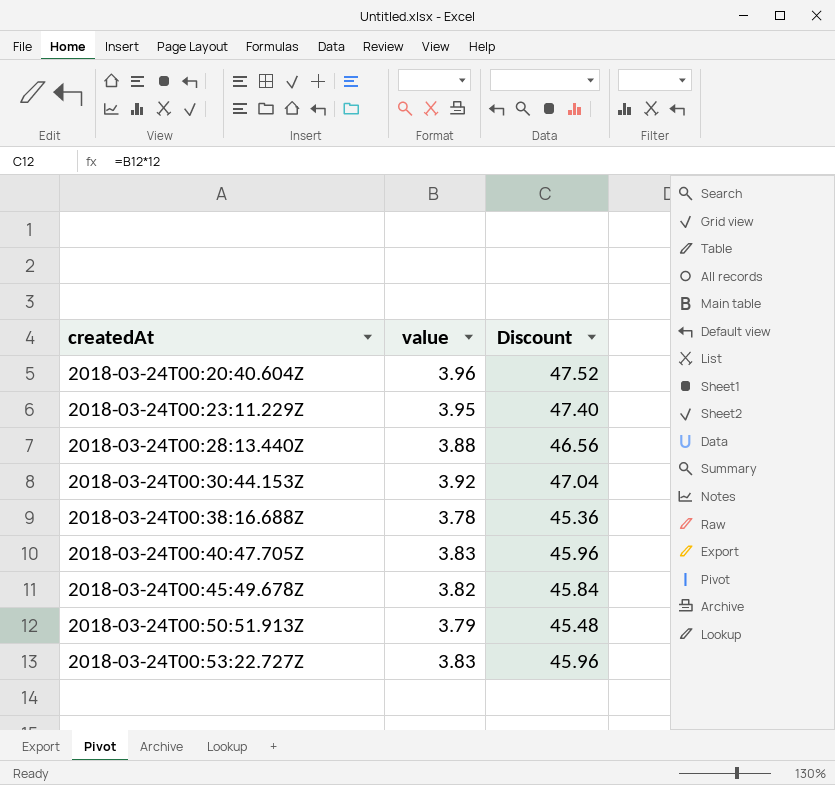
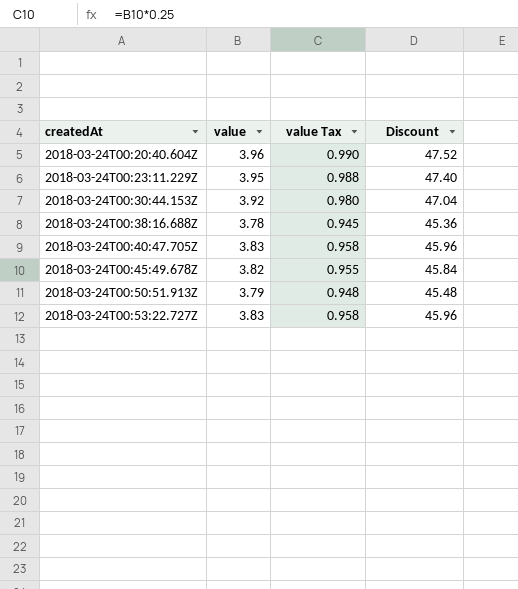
column value Tax | formula: none -> [value] * 0.25
row 2018-03-24T00:28:13.440Z: 3.88 | 46.56 -> none

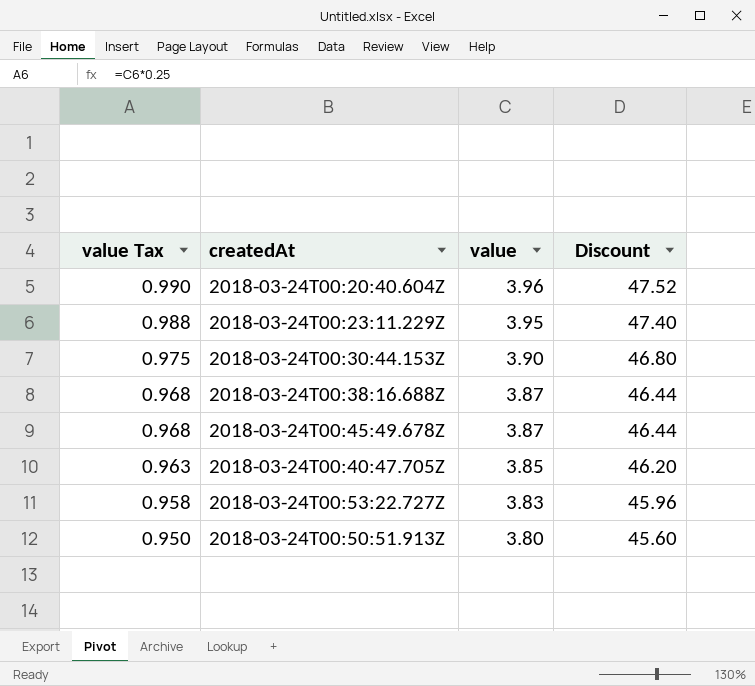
row order: createdAt ascending -> value Tax descending
column value Tax | position: 3 -> 1
2018-03-24T00:30:44.153Z | value Tax: 0.980 -> 0.975
2018-03-24T00:30:44.153Z | value: 3.92 -> 3.90
2018-03-24T00:30:44.153Z | Discount: 47.04 -> 46.80
2018-03-24T00:38:16.688Z | value Tax: 0.945 -> 0.968
2018-03-24T00:38:16.688Z | value: 3.78 -> 3.87
2018-03-24T00:38:16.688Z | Discount: 45.36 -> 46.44
2018-03-24T00:45:49.678Z | value Tax: 0.955 -> 0.968
2018-03-24T00:45:49.678Z | value: 3.82 -> 3.87
2018-03-24T00:45:49.678Z | Discount: 45.84 -> 46.44
2018-03-24T00:40:47.705Z | value Tax: 0.958 -> 0.963
2018-03-24T00:40:47.705Z | value: 3.83 -> 3.85
2018-03-24T00:40:47.705Z | Discount: 45.96 -> 46.20
2018-03-24T00:50:51.913Z | value Tax: 0.948 -> 0.950
2018-03-24T00:50:51.913Z | value: 3.79 -> 3.80
2018-03-24T00:50:51.913Z | Discount: 45.48 -> 45.60

